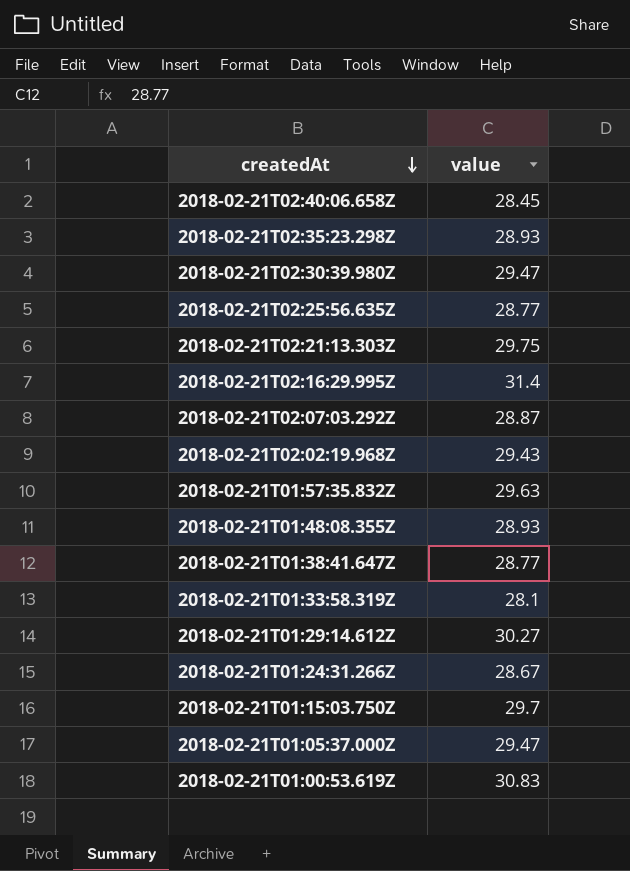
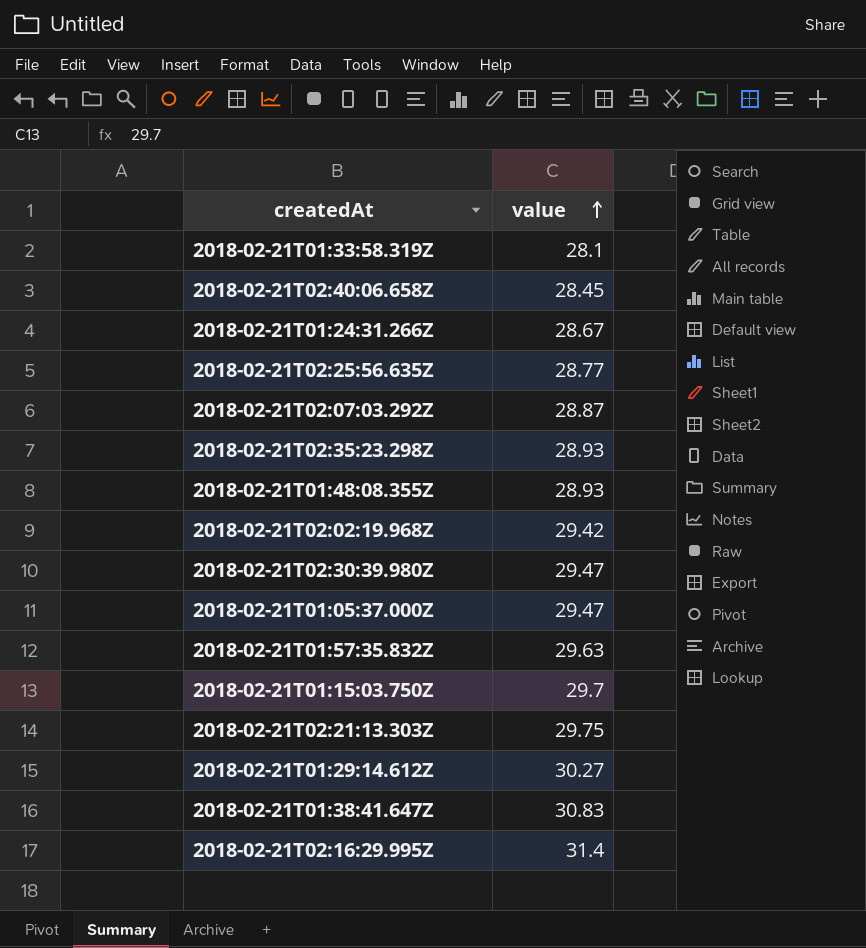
row order: createdAt descending -> value ascending
row 2018-02-21T01:00:53.619Z: 30.83 -> none
2018-02-21T02:02:19.968Z | value: 29.43 -> 29.42
2018-02-21T01:38:41.647Z | value: 28.77 -> 30.83

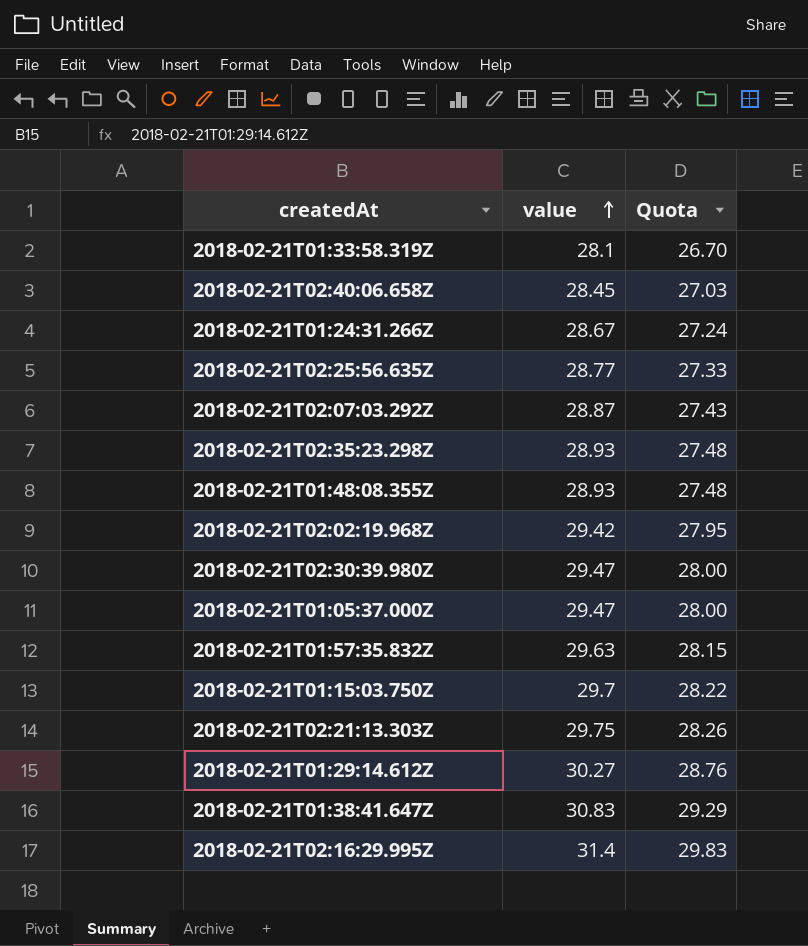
column Quota | formula: none -> [value] * 0.95

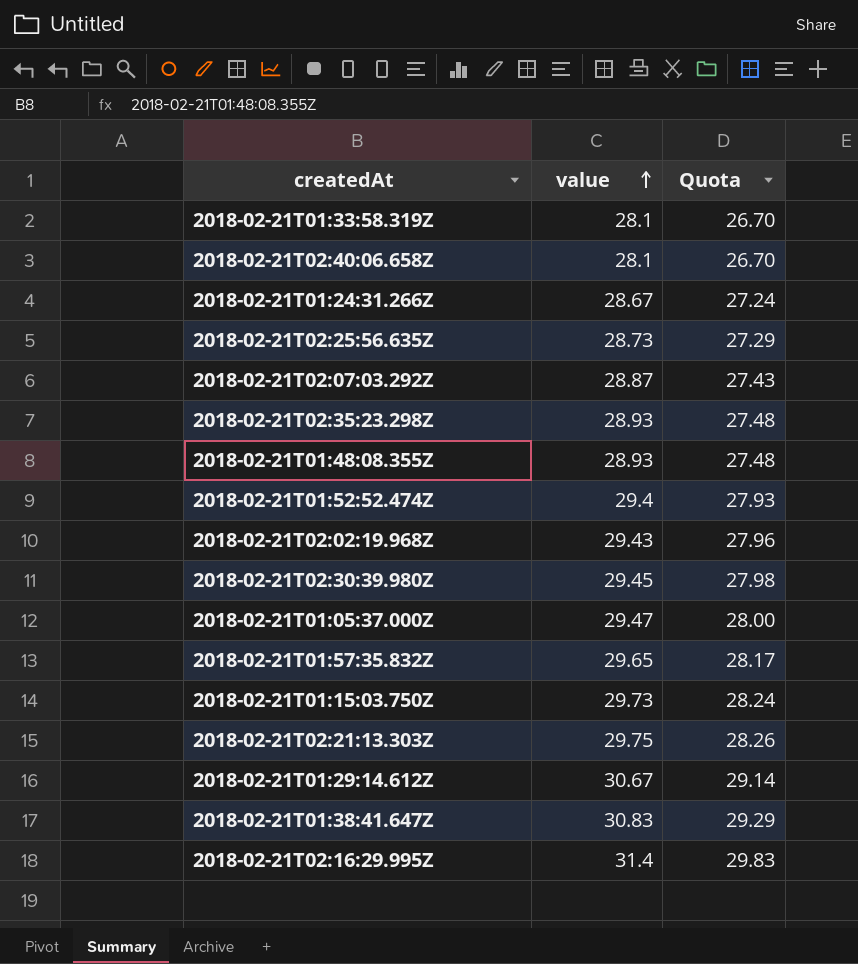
2018-02-21T02:40:06.658Z | value: 28.45 -> 28.1
2018-02-21T02:40:06.658Z | Quota: 27.03 -> 26.70
2018-02-21T02:25:56.635Z | value: 28.77 -> 28.73
2018-02-21T02:25:56.635Z | Quota: 27.33 -> 27.29
row 2018-02-21T01:52:52.474Z: none -> 29.4 | 27.93
2018-02-21T02:02:19.968Z | value: 29.42 -> 29.43
2018-02-21T02:02:19.968Z | Quota: 27.95 -> 27.96
2018-02-21T02:30:39.980Z | value: 29.47 -> 29.45
2018-02-21T02:30:39.980Z | Quota: 28.00 -> 27.98
2018-02-21T01:57:35.832Z | value: 29.63 -> 29.65
2018-02-21T01:57:35.832Z | Quota: 28.15 -> 28.17
2018-02-21T01:15:03.750Z | value: 29.7 -> 29.73
2018-02-21T01:15:03.750Z | Quota: 28.22 -> 28.24
2018-02-21T01:29:14.612Z | value: 30.27 -> 30.67
2018-02-21T01:29:14.612Z | Quota: 28.76 -> 29.14

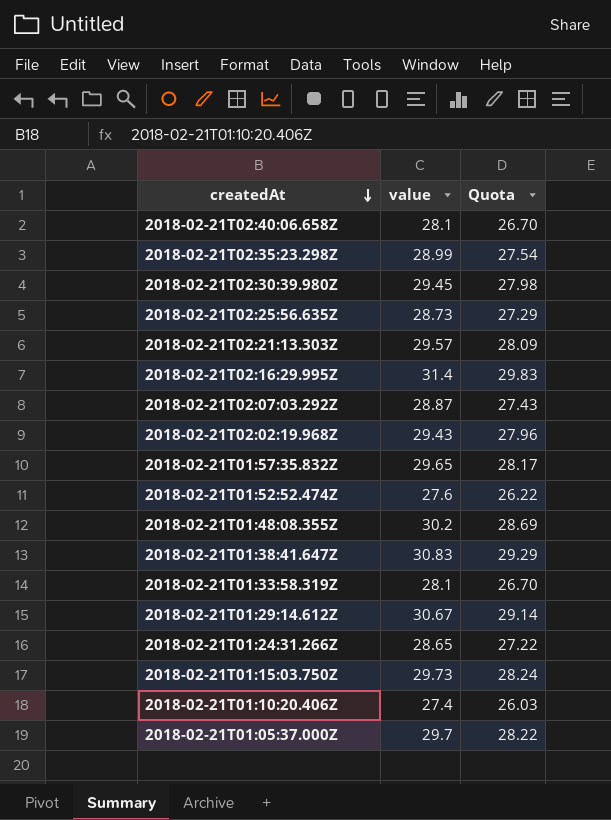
row order: value ascending -> createdAt descending
2018-02-21T02:35:23.298Z | value: 28.93 -> 28.99
2018-02-21T02:35:23.298Z | Quota: 27.48 -> 27.54
2018-02-21T02:21:13.303Z | value: 29.75 -> 29.57
2018-02-21T02:21:13.303Z | Quota: 28.26 -> 28.09
2018-02-21T01:52:52.474Z | value: 29.4 -> 27.6
2018-02-21T01:52:52.474Z | Quota: 27.93 -> 26.22
2018-02-21T01:48:08.355Z | value: 28.93 -> 30.2
2018-02-21T01:48:08.355Z | Quota: 27.48 -> 28.69
2018-02-21T01:24:31.266Z | value: 28.67 -> 28.65
2018-02-21T01:24:31.266Z | Quota: 27.24 -> 27.22
row 2018-02-21T01:10:20.406Z: none -> 27.4 | 26.03
2018-02-21T01:05:37.000Z | value: 29.47 -> 29.7
2018-02-21T01:05:37.000Z | Quota: 28.00 -> 28.22

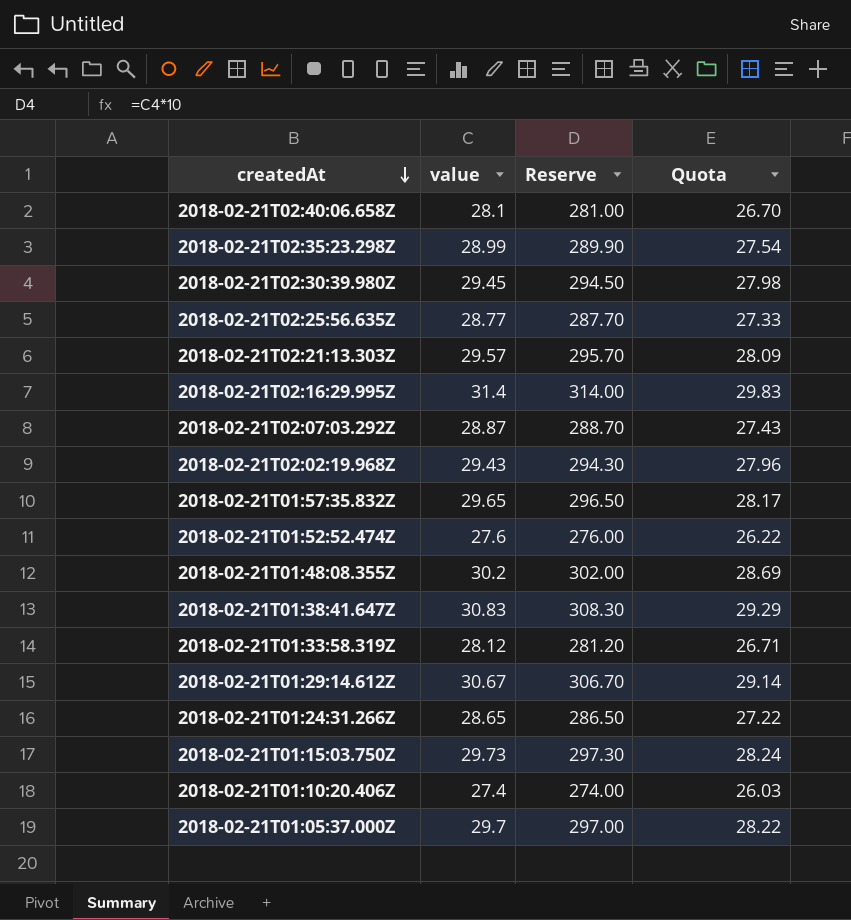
column Reserve | formula: none -> [value] * 10
2018-02-21T02:25:56.635Z | value: 28.73 -> 28.77
2018-02-21T02:25:56.635Z | Quota: 27.29 -> 27.33
2018-02-21T01:33:58.319Z | value: 28.1 -> 28.12
2018-02-21T01:33:58.319Z | Quota: 26.70 -> 26.71

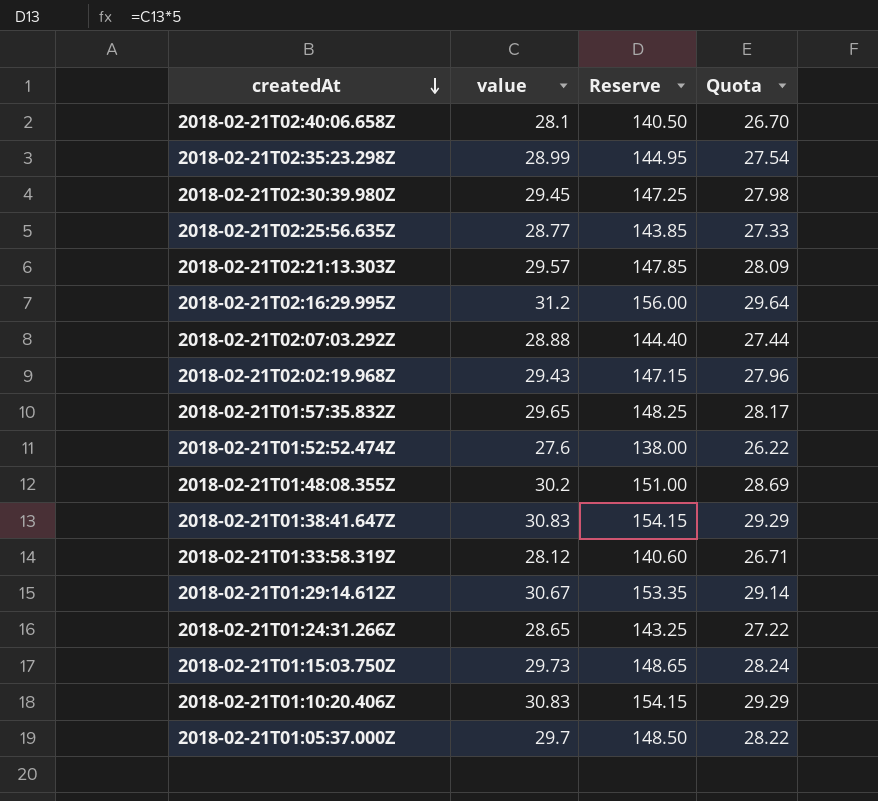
column Reserve | formula: [value] * 10 -> [value] * 5
2018-02-21T02:16:29.995Z | value: 31.4 -> 31.2
2018-02-21T02:16:29.995Z | Quota: 29.83 -> 29.64
2018-02-21T02:07:03.292Z | value: 28.87 -> 28.88
2018-02-21T02:07:03.292Z | Quota: 27.43 -> 27.44
2018-02-21T01:10:20.406Z | value: 27.4 -> 30.83
2018-02-21T01:10:20.406Z | Quota: 26.03 -> 29.29

